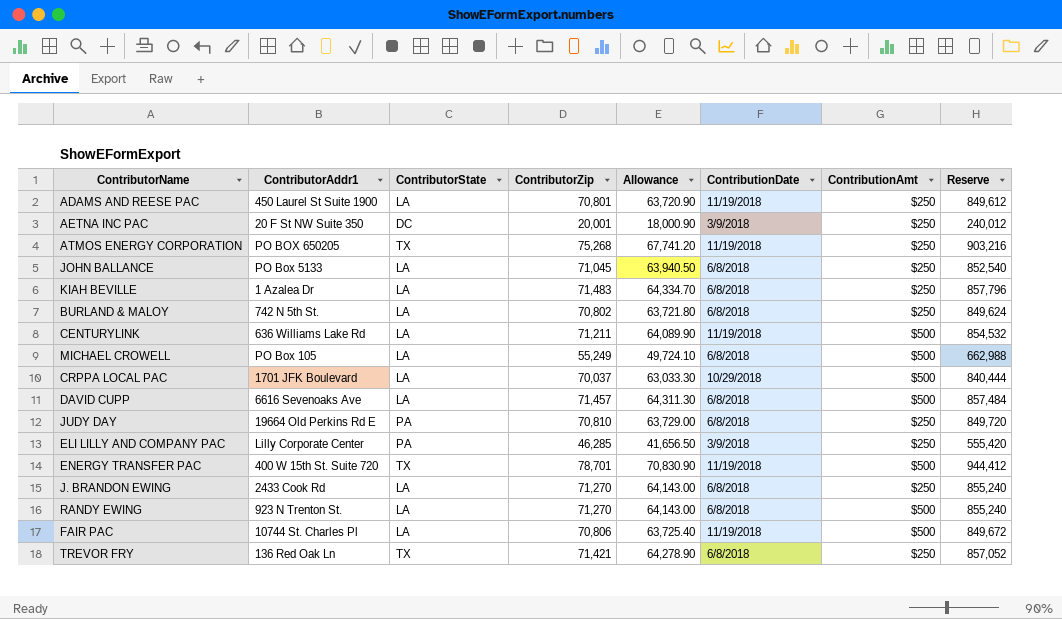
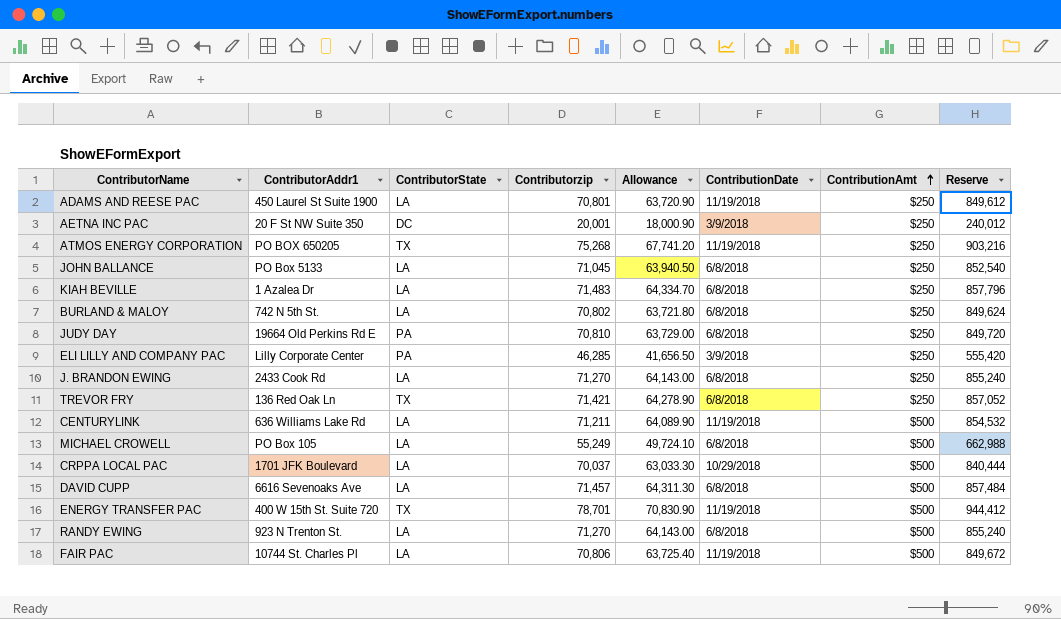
row order: none -> ContributionAmt ascending
column name: ContributorZip -> Contributorzip

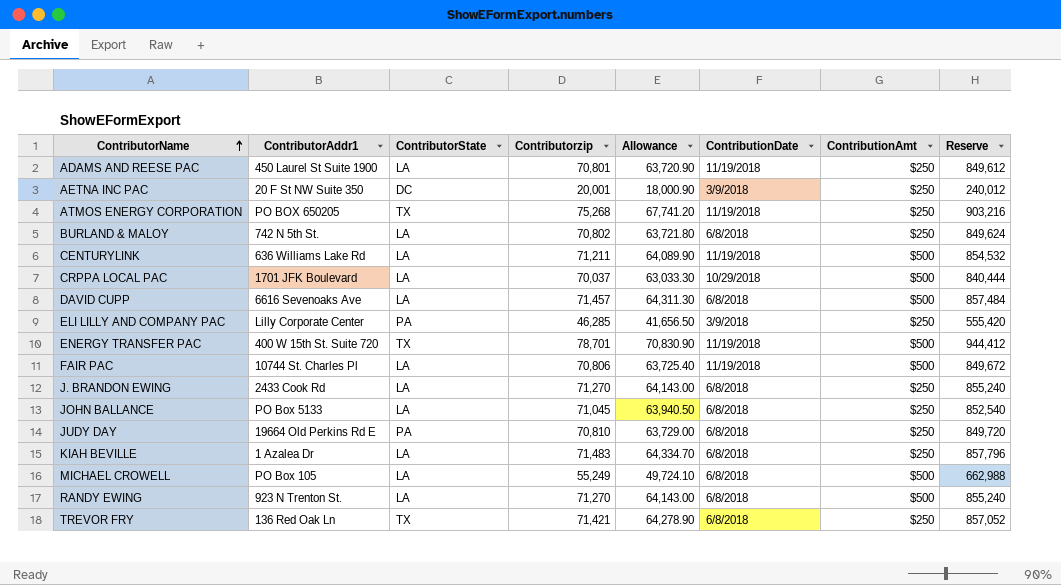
row order: ContributionAmt ascending -> ContributorName ascending

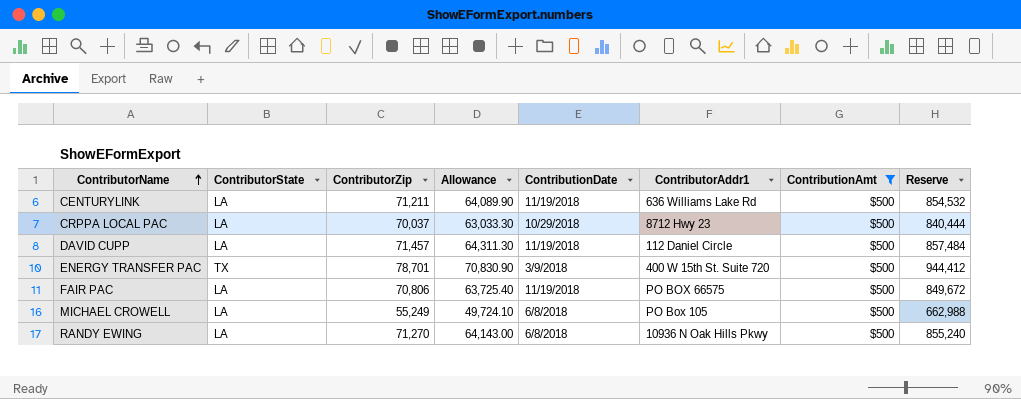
filter: none -> ContributionAmt = $500
column name: Contributorzip -> ContributorZip
column ContributorAddr1 | position: 2 -> 6
CRPPA LOCAL PAC | ContributorAddr1: 1701 JFK Boulevard -> 8712 Hwy 23
DAVID CUPP | ContributionDate: 6/8/2018 -> 11/19/2018
DAVID CUPP | ContributorAddr1: 6616 Sevenoaks Ave -> 112 Daniel Circle
ENERGY TRANSFER PAC | ContributionDate: 11/19/2018 -> 3/9/2018
FAIR PAC | ContributorAddr1: 10744 St. Charles Pl -> PO BOX 66575
RANDY EWING | ContributorAddr1: 923 N Trenton St. -> 10936 N Oak Hills Pkwy

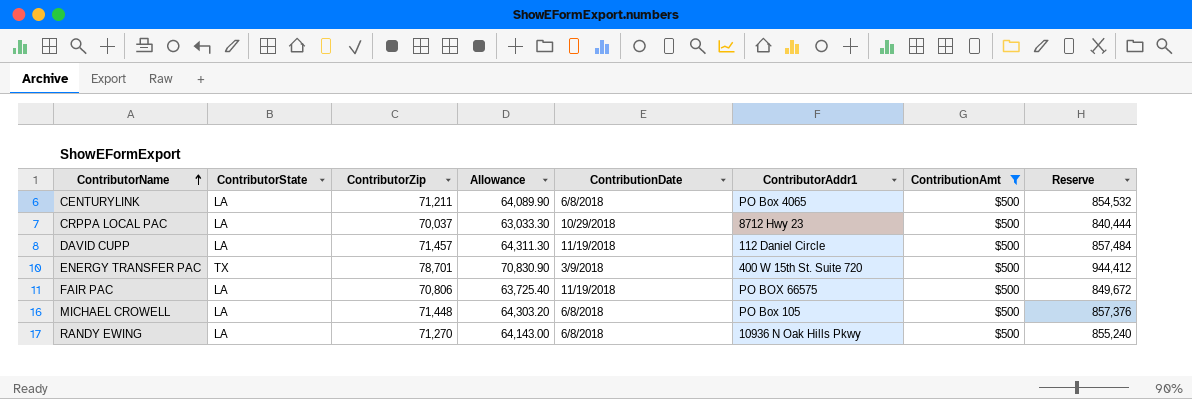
CENTURYLINK | ContributionDate: 11/19/2018 -> 6/8/2018
CENTURYLINK | ContributorAddr1: 636 Williams Lake Rd -> PO Box 4065
MICHAEL CROWELL | ContributorZip: 55,249 -> 71,448
MICHAEL CROWELL | Allowance: 49,724.10 -> 64,303.20
MICHAEL CROWELL | Reserve: 662,988 -> 857,376

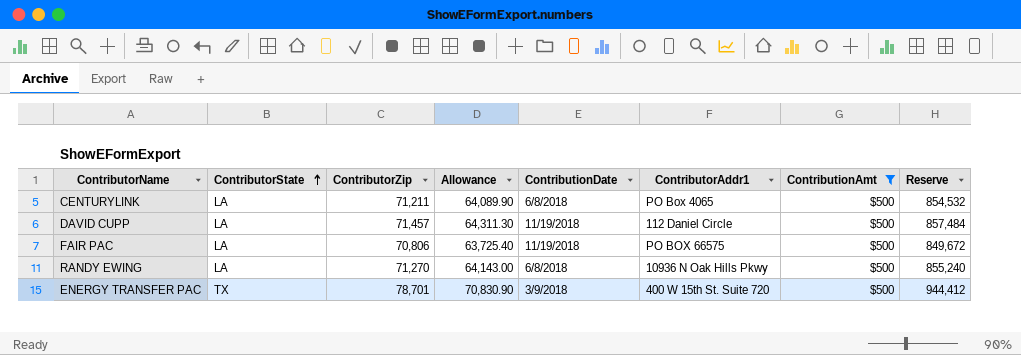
row order: ContributorName ascending -> ContributorState ascending
row CRPPA LOCAL PAC: LA | 70,037 | 63,033.30 | 10/29/2018 | 8712 Hwy 23 | $500 | 840,444 -> none
row MICHAEL CROWELL: LA | 71,448 | 64,303.20 | 6/8/2018 | PO Box 105 | $500 | 857,376 -> none

